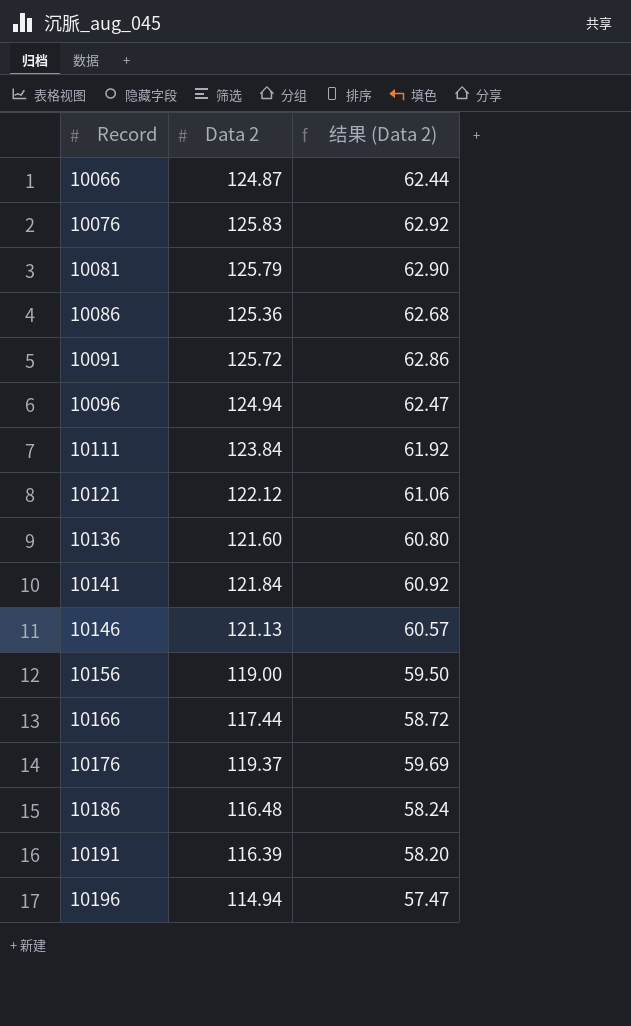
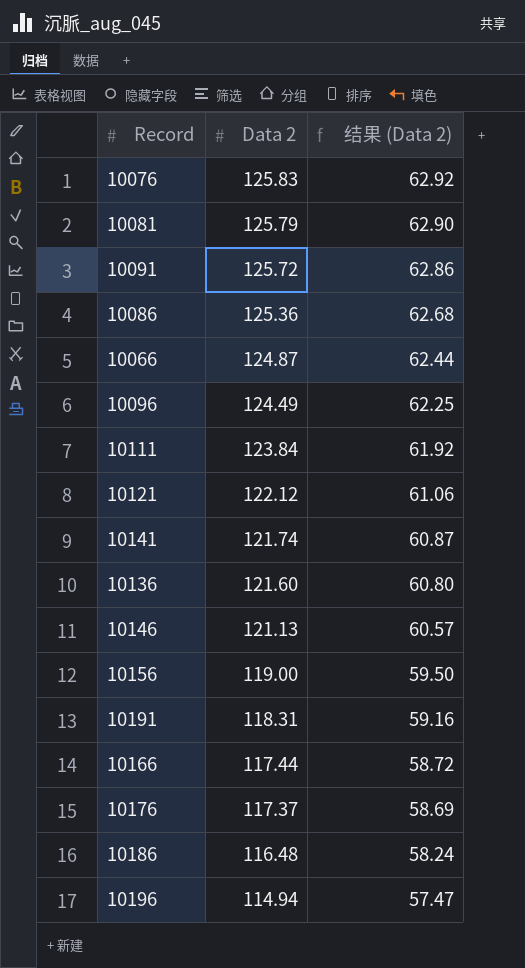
row order: Record ascending -> Data 2 descending
10096 | Data 2: 124.94 -> 124.49
10096 | 结果 (Data 2): 62.47 -> 62.25
10141 | Data 2: 121.84 -> 121.74
10141 | 结果 (Data 2): 60.92 -> 60.87
10191 | Data 2: 116.39 -> 118.31
10191 | 结果 (Data 2): 58.20 -> 59.16
10176 | Data 2: 119.37 -> 117.37
10176 | 结果 (Data 2): 59.69 -> 58.69

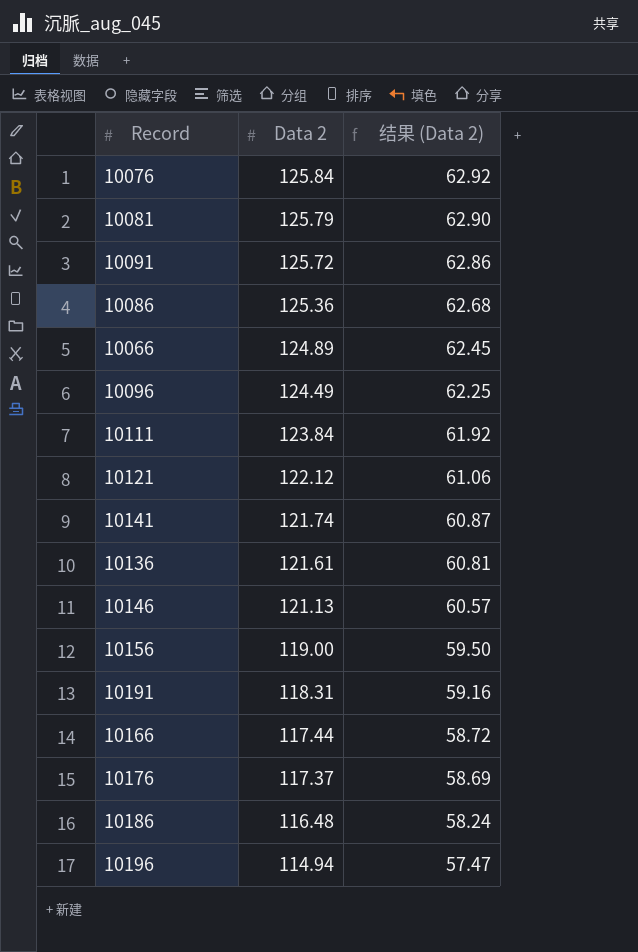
10076 | Data 2: 125.83 -> 125.84
10066 | Data 2: 124.87 -> 124.89
10066 | 结果 (Data 2): 62.44 -> 62.45
10136 | Data 2: 121.60 -> 121.61
10136 | 结果 (Data 2): 60.80 -> 60.81

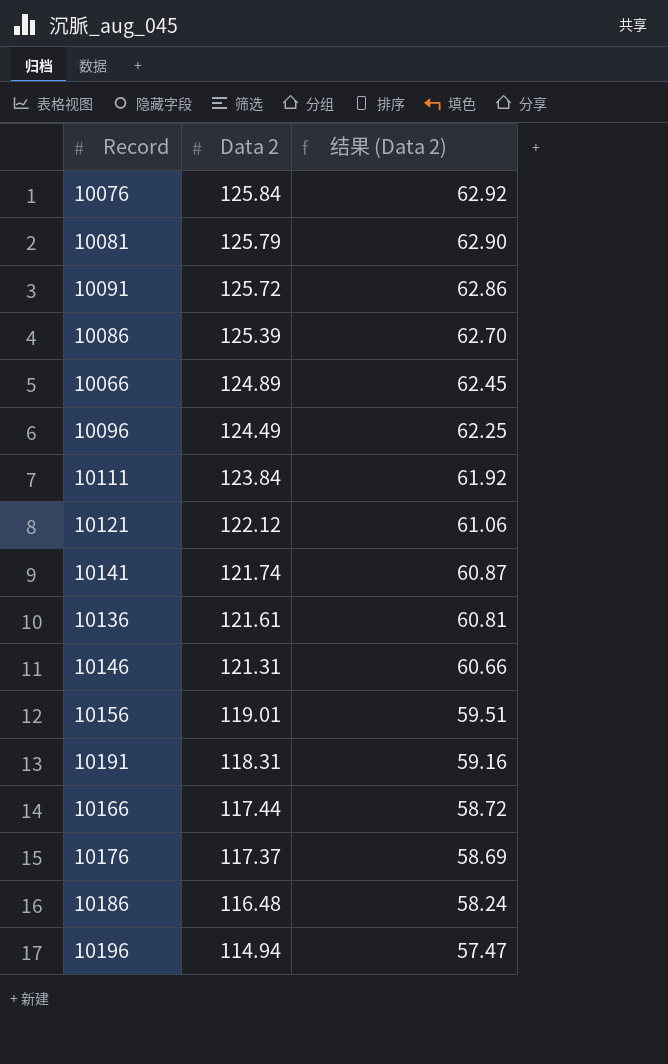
10086 | Data 2: 125.36 -> 125.39
10086 | 结果 (Data 2): 62.68 -> 62.70
10146 | Data 2: 121.13 -> 121.31
10146 | 结果 (Data 2): 60.57 -> 60.66
10156 | Data 2: 119.00 -> 119.01
10156 | 结果 (Data 2): 59.50 -> 59.51

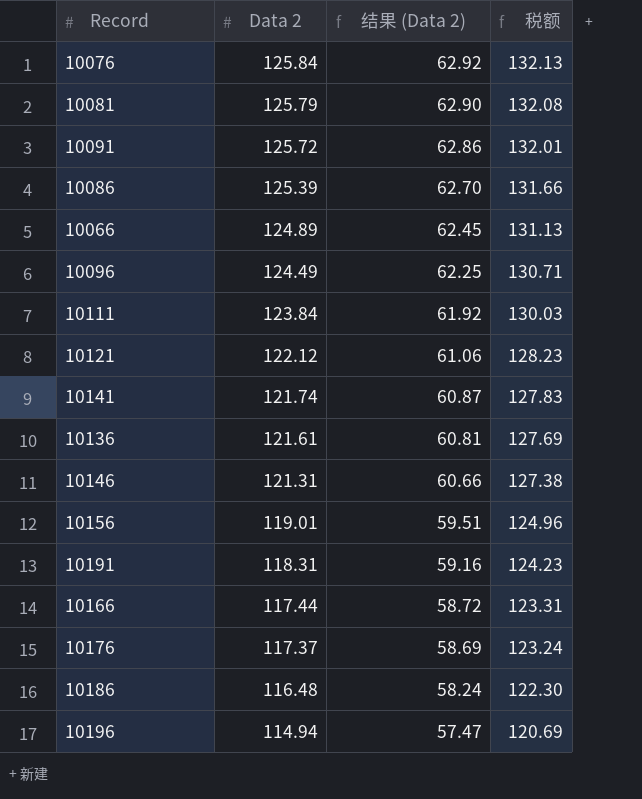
column 税额 | formula: none -> [Data 2] * 1.05

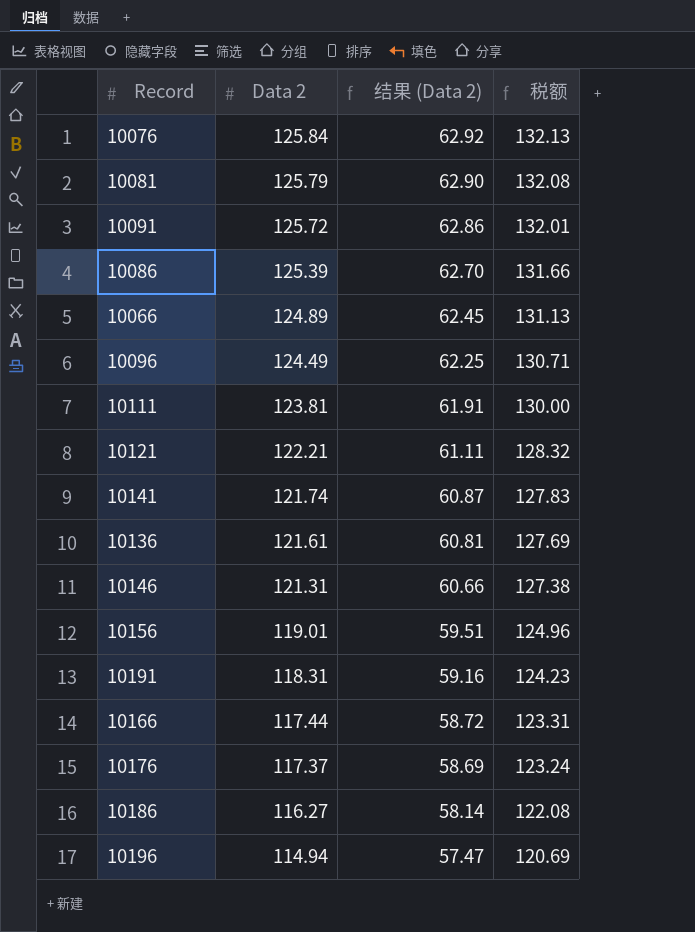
10111 | Data 2: 123.84 -> 123.81
10111 | 结果 (Data 2): 61.92 -> 61.91
10111 | 税额: 130.03 -> 130.00
10121 | Data 2: 122.12 -> 122.21
10121 | 结果 (Data 2): 61.06 -> 61.11
10121 | 税额: 128.23 -> 128.32
10186 | Data 2: 116.48 -> 116.27
10186 | 结果 (Data 2): 58.24 -> 58.14
10186 | 税额: 122.30 -> 122.08

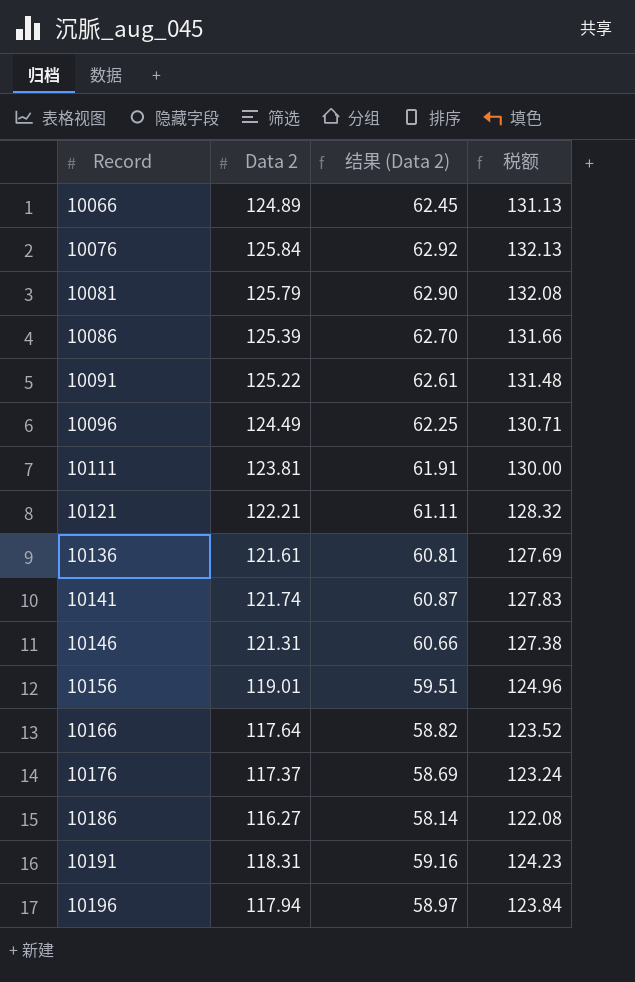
row order: Data 2 descending -> Record ascending
10091 | Data 2: 125.72 -> 125.22
10091 | 结果 (Data 2): 62.86 -> 62.61
10091 | 税额: 132.01 -> 131.48
10166 | Data 2: 117.44 -> 117.64
10166 | 结果 (Data 2): 58.72 -> 58.82
10166 | 税额: 123.31 -> 123.52
10196 | Data 2: 114.94 -> 117.94
10196 | 结果 (Data 2): 57.47 -> 58.97
10196 | 税额: 120.69 -> 123.84

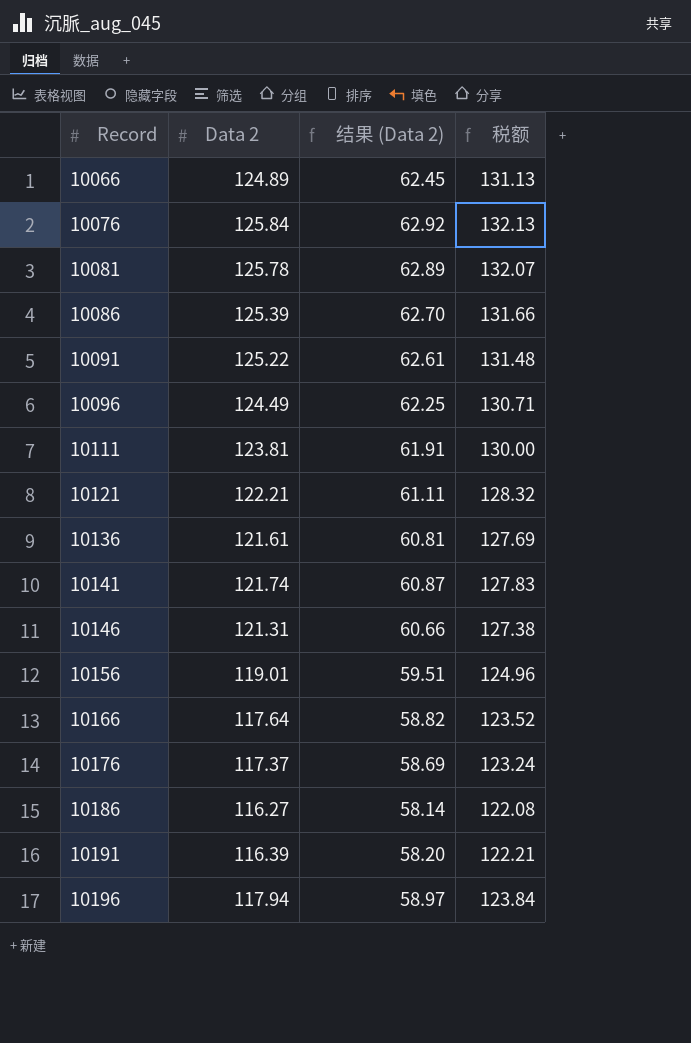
10081 | Data 2: 125.79 -> 125.78
10081 | 结果 (Data 2): 62.90 -> 62.89
10081 | 税额: 132.08 -> 132.07
10191 | Data 2: 118.31 -> 116.39
10191 | 结果 (Data 2): 59.16 -> 58.20
10191 | 税额: 124.23 -> 122.21

